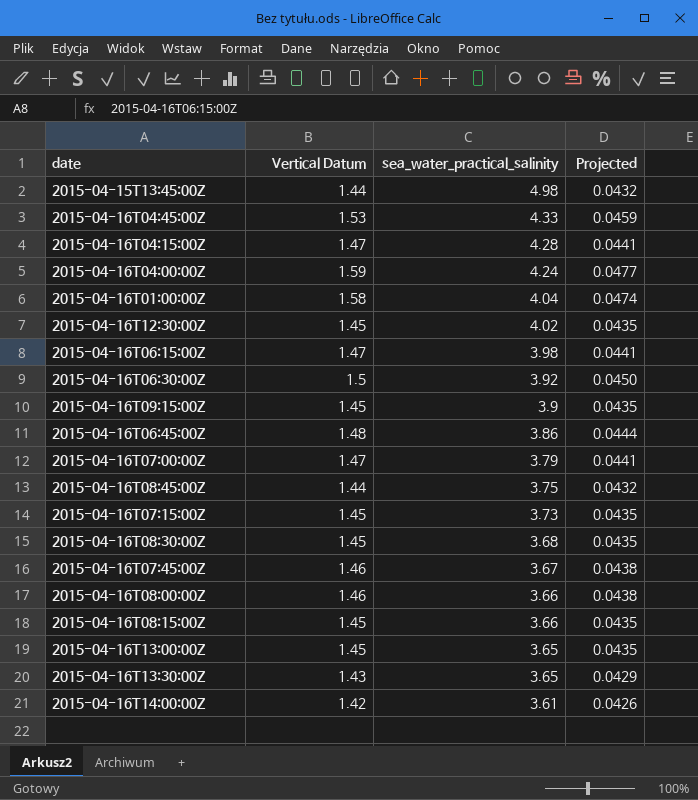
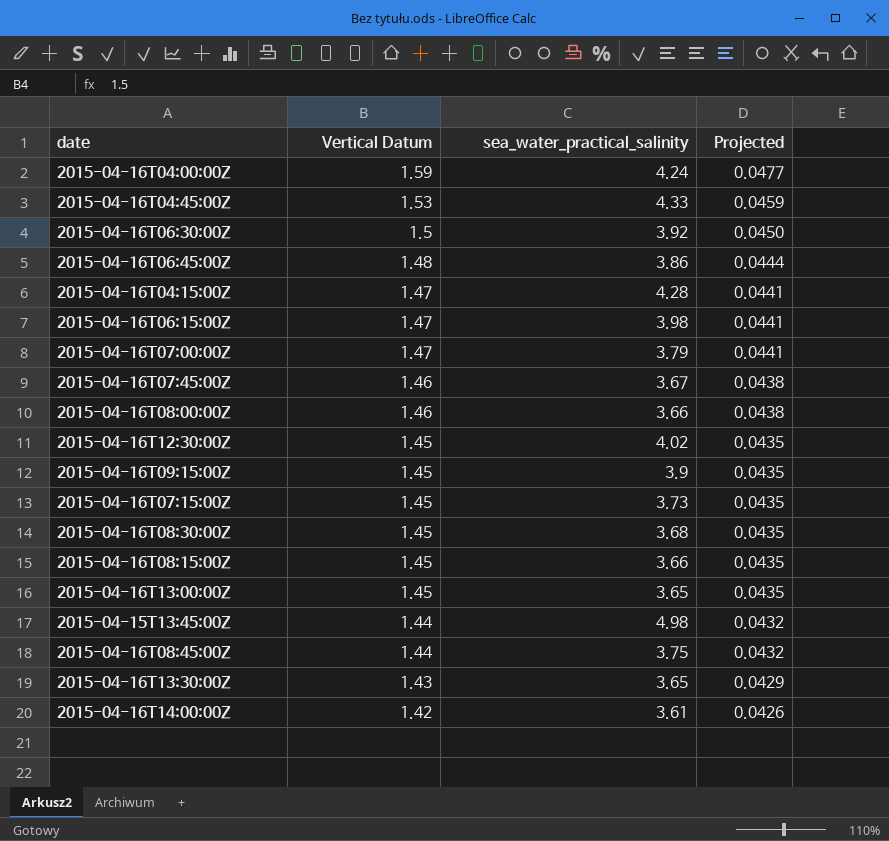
row order: sea_water_practical_salinity descending -> Vertical Datum descending
row 2015-04-16T01:00:00Z: 1.58 | 4.04 | 0.0474 -> none

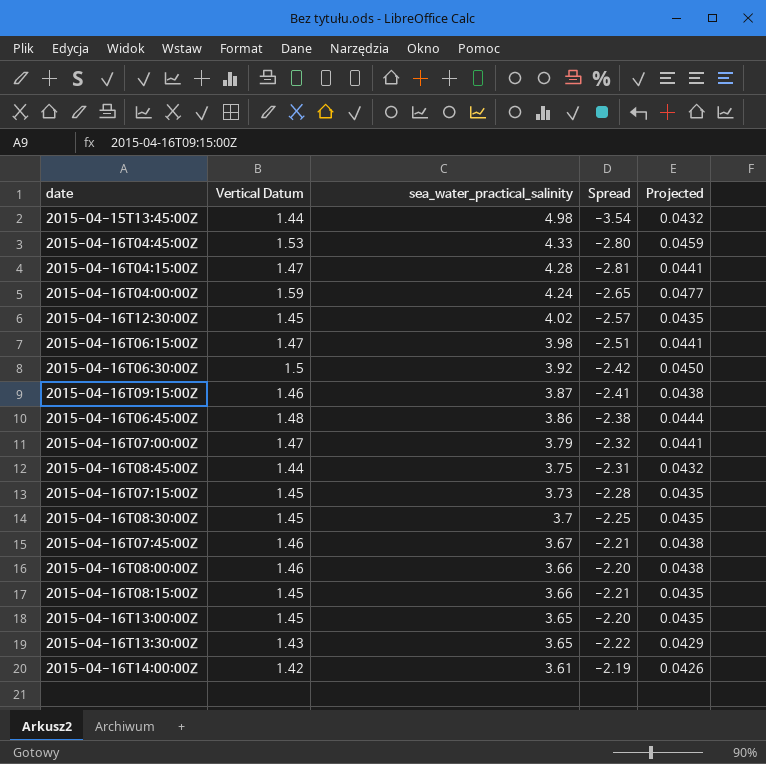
row order: Vertical Datum descending -> sea_water_practical_salinity descending
column Spread | formula: none -> [Vertical Datum] - [sea_water_practical_salinity]
2015-04-16T09:15:00Z | Vertical Datum: 1.45 -> 1.46
2015-04-16T09:15:00Z | sea_water_practical_salinity: 3.9 -> 3.87
2015-04-16T09:15:00Z | Projected: 0.0435 -> 0.0438
2015-04-16T08:30:00Z | sea_water_practical_salinity: 3.68 -> 3.7

